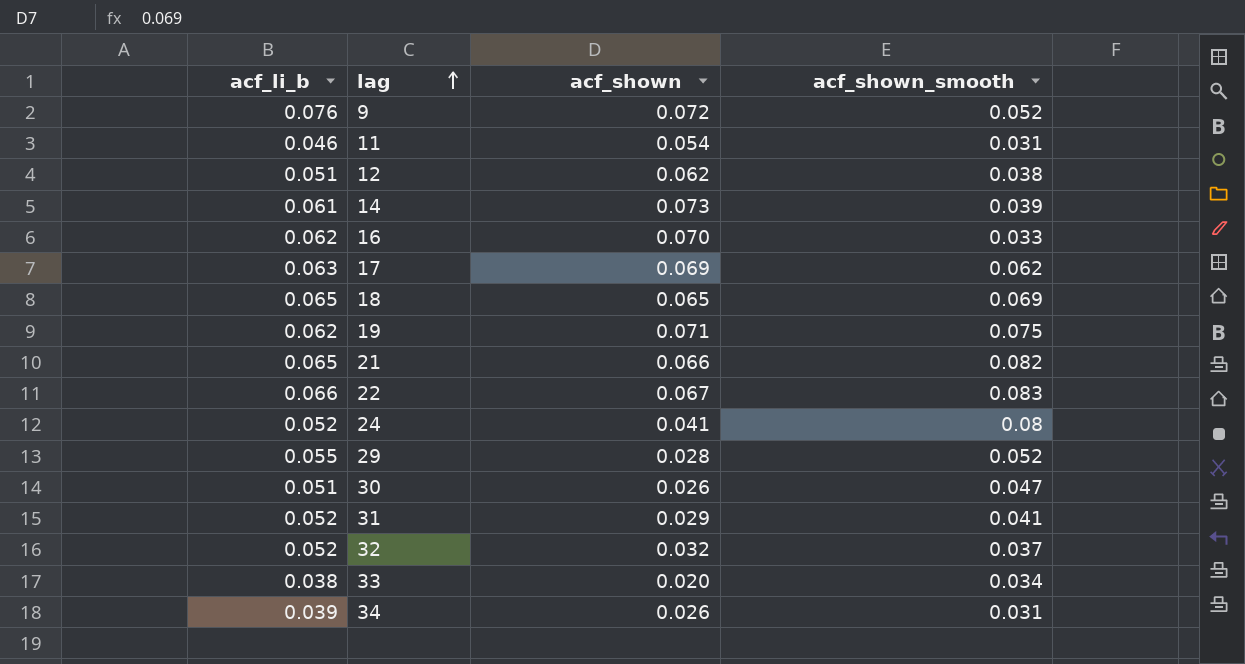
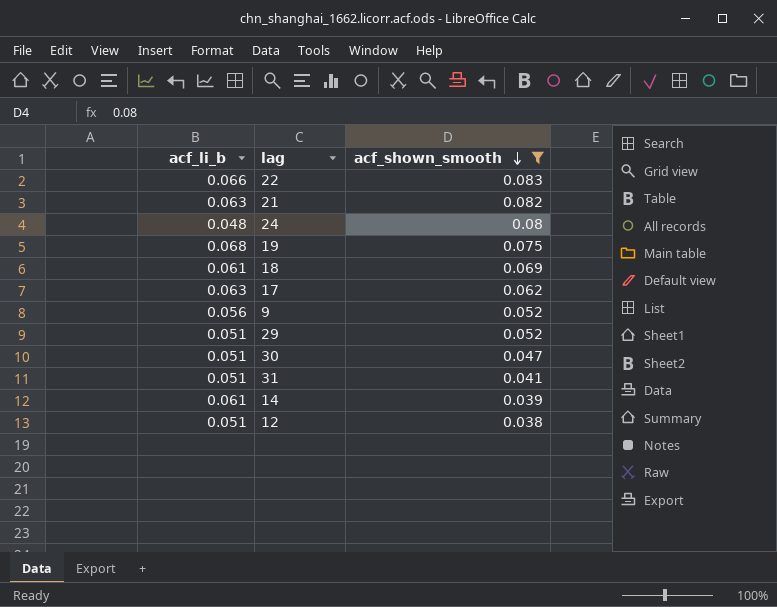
filter: none -> acf_shown_smooth >= 0.038
row order: lag ascending -> acf_shown_smooth descending
column acf_shown | position: 3 -> none
21 | acf_li_b: 0.065 -> 0.063
24 | acf_li_b: 0.052 -> 0.048
19 | acf_li_b: 0.062 -> 0.068
18 | acf_li_b: 0.065 -> 0.061
9 | acf_li_b: 0.076 -> 0.056
29 | acf_li_b: 0.055 -> 0.051
31 | acf_li_b: 0.052 -> 0.051

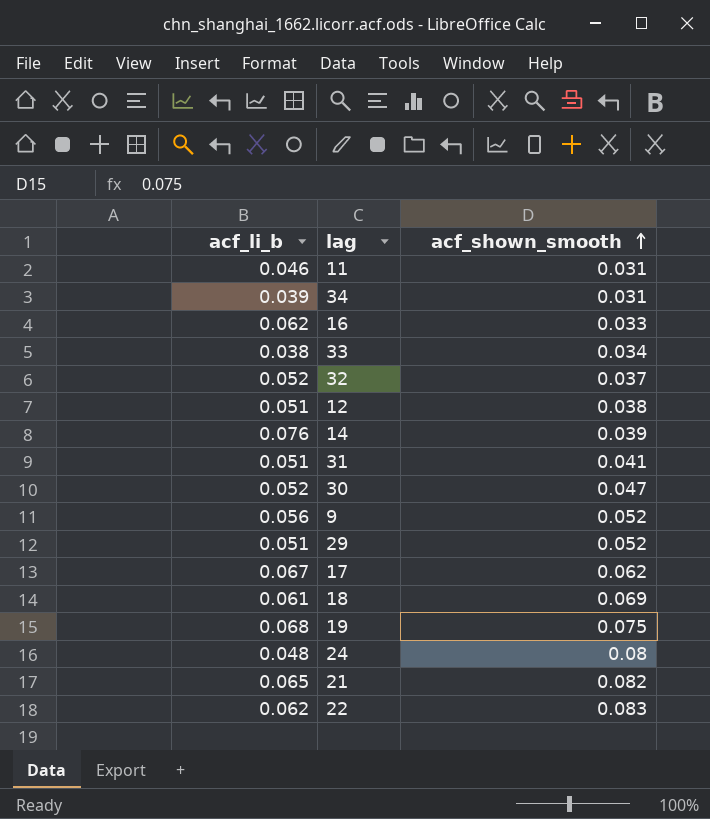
filter: acf_shown_smooth >= 0.038 -> none
row order: acf_shown_smooth descending -> acf_shown_smooth ascending
14 | acf_li_b: 0.061 -> 0.076
30 | acf_li_b: 0.051 -> 0.052
17 | acf_li_b: 0.063 -> 0.067
21 | acf_li_b: 0.063 -> 0.065
22 | acf_li_b: 0.066 -> 0.062

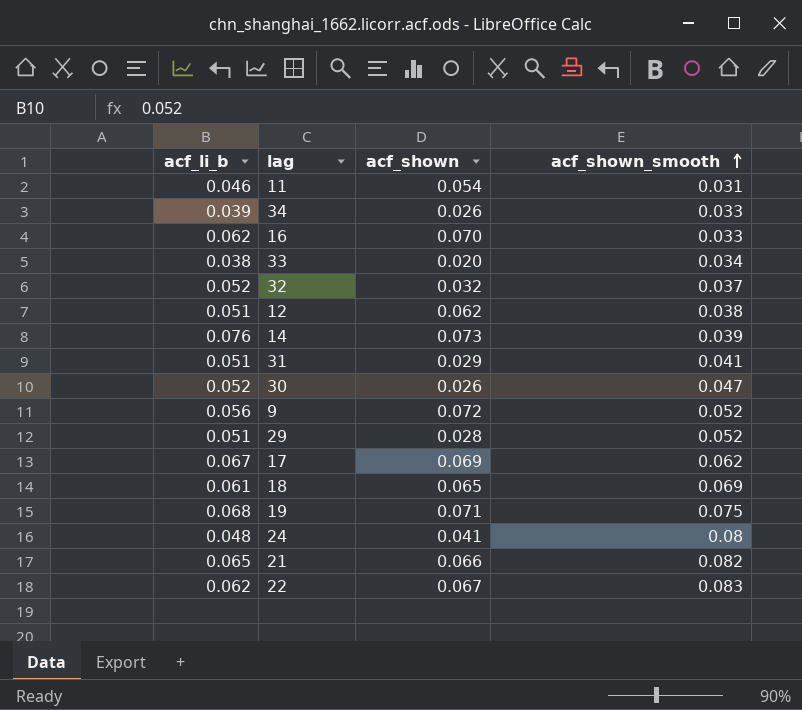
column acf_shown | position: none -> 3
34 | acf_shown_smooth: 0.031 -> 0.033

